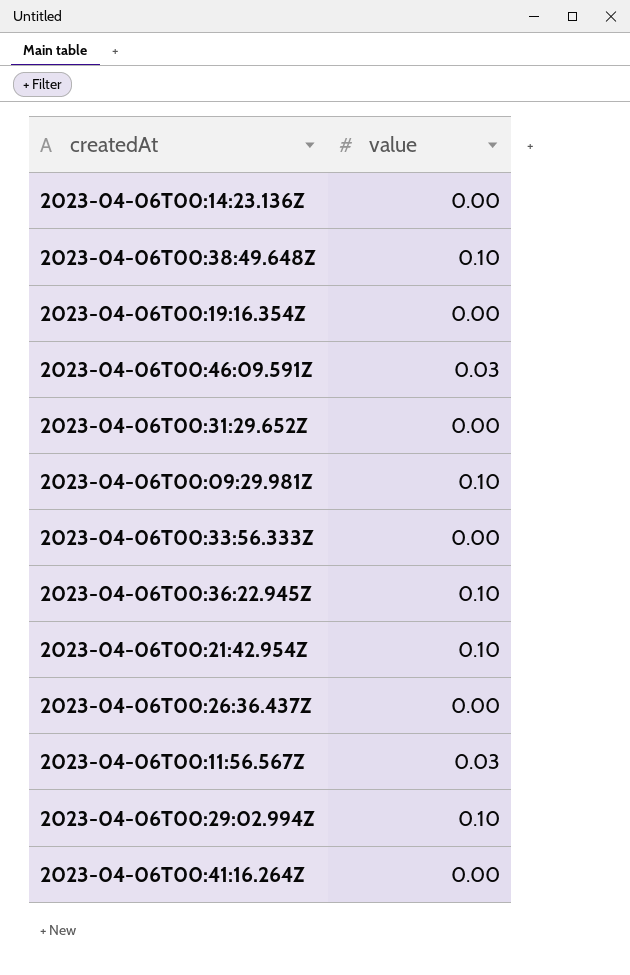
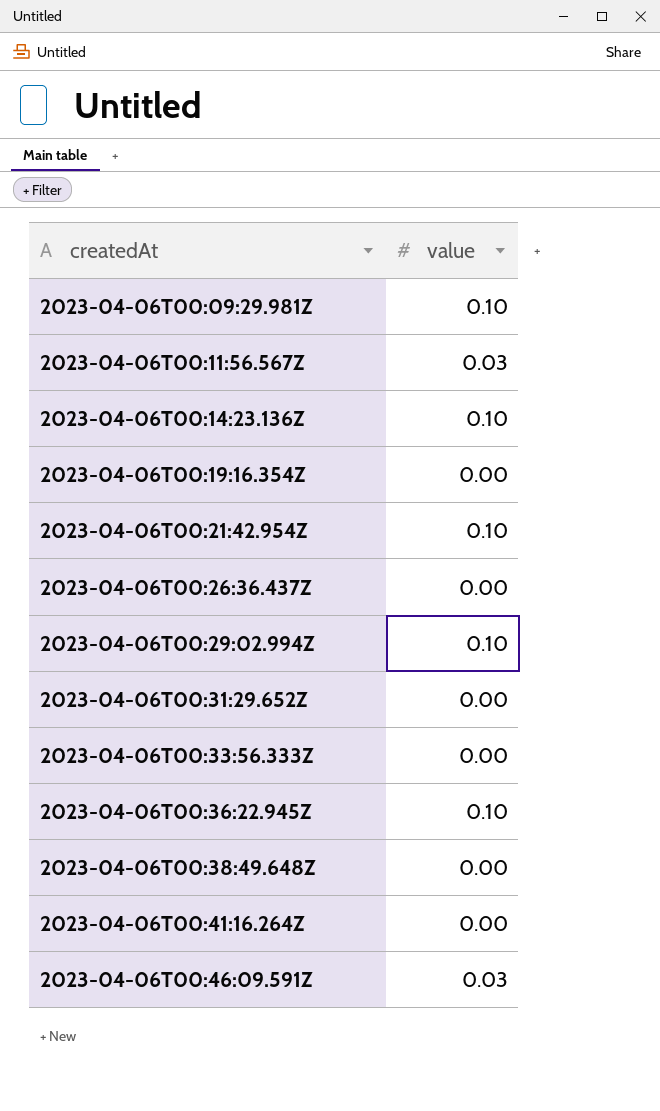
row order: none -> createdAt ascending
2023-04-06T00:14:23.136Z | value: 0.00 -> 0.10
2023-04-06T00:38:49.648Z | value: 0.10 -> 0.00

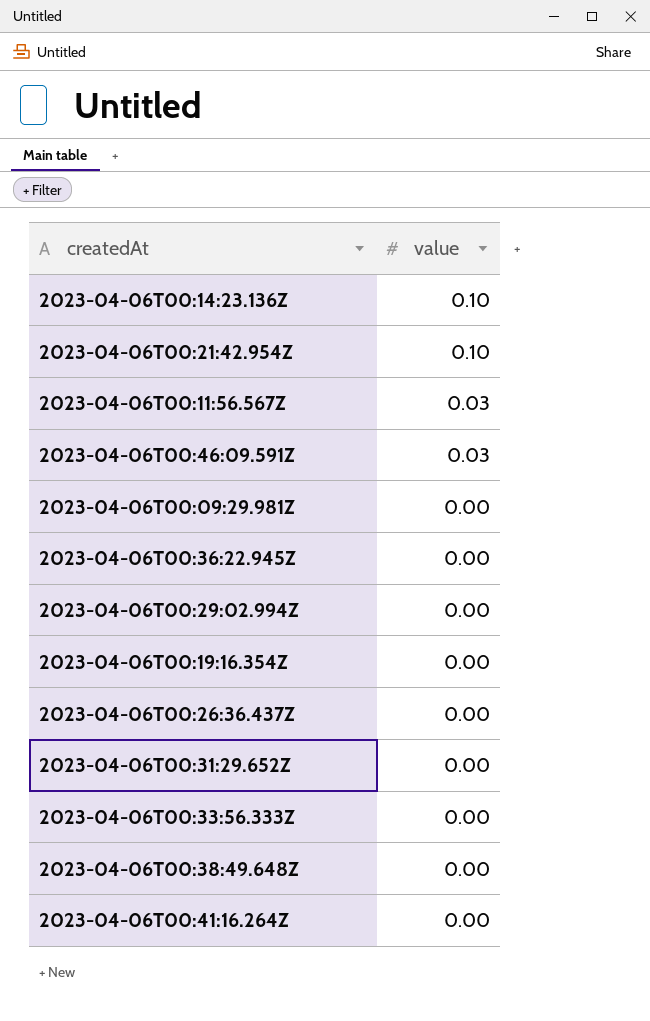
row order: createdAt ascending -> value descending
2023-04-06T00:09:29.981Z | value: 0.10 -> 0.00
2023-04-06T00:36:22.945Z | value: 0.10 -> 0.00
2023-04-06T00:29:02.994Z | value: 0.10 -> 0.00

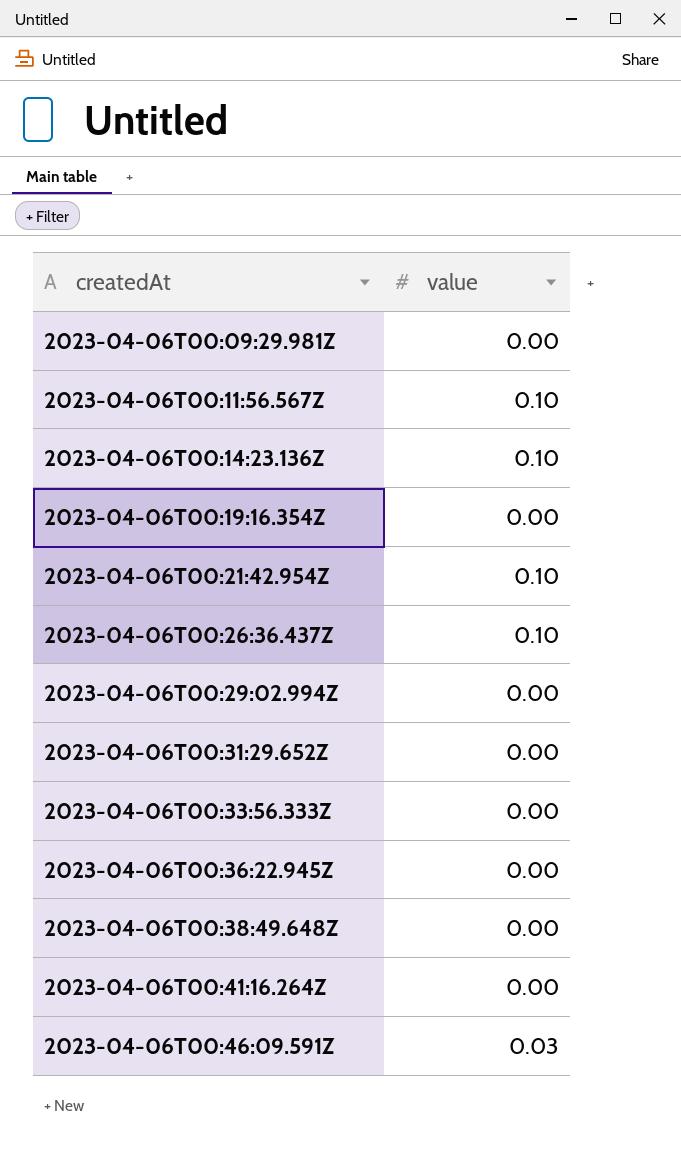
row order: value descending -> createdAt ascending
2023-04-06T00:11:56.567Z | value: 0.03 -> 0.10
2023-04-06T00:26:36.437Z | value: 0.00 -> 0.10

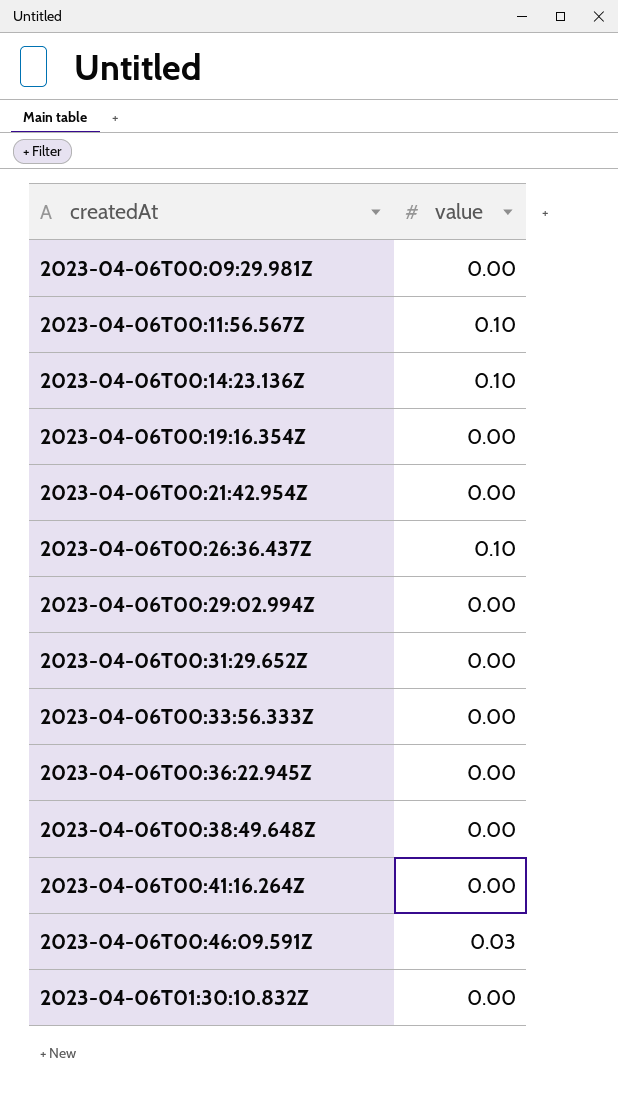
2023-04-06T00:21:42.954Z | value: 0.10 -> 0.00
row 2023-04-06T01:30:10.832Z: none -> 0.00

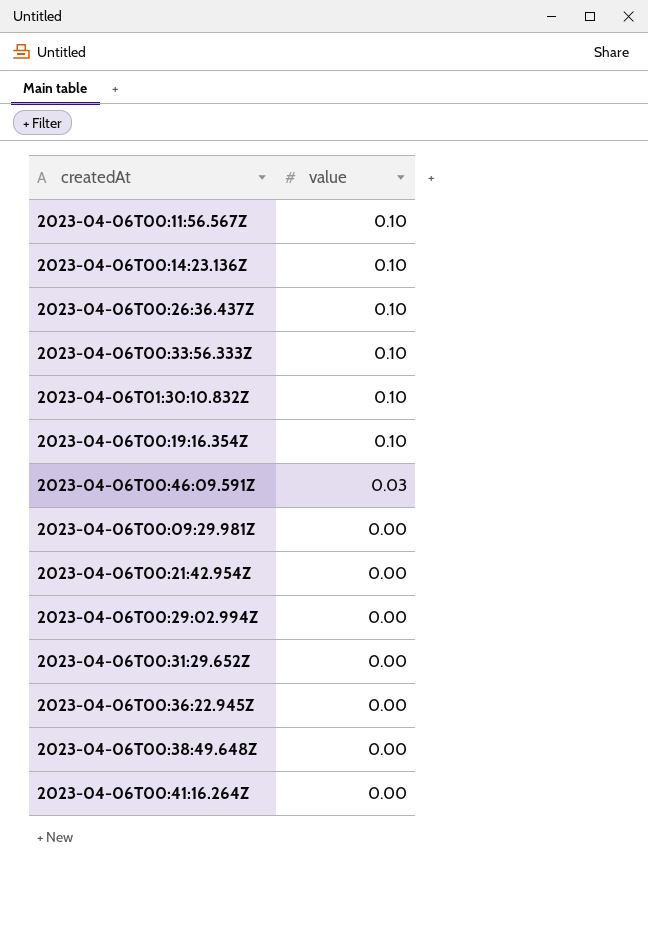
row order: createdAt ascending -> value descending
2023-04-06T00:33:56.333Z | value: 0.00 -> 0.10
2023-04-06T01:30:10.832Z | value: 0.00 -> 0.10
2023-04-06T00:19:16.354Z | value: 0.00 -> 0.10

